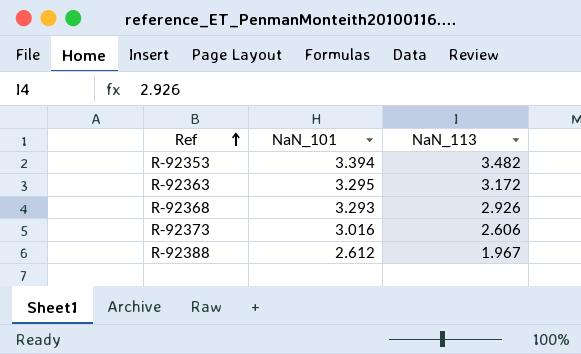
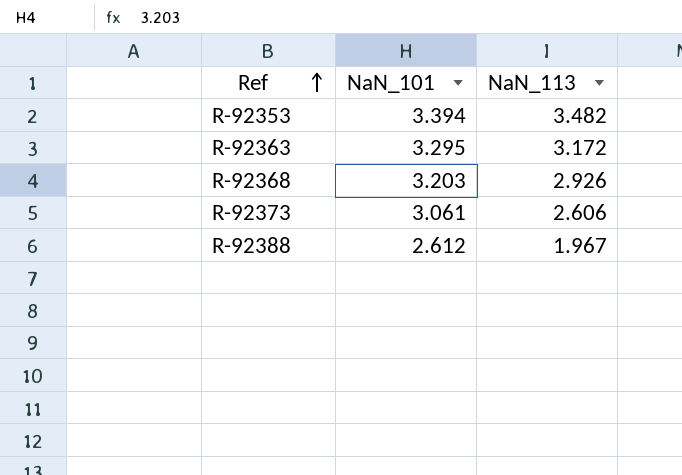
R-92368 | NaN_101: 3.293 -> 3.203
R-92373 | NaN_101: 3.016 -> 3.061

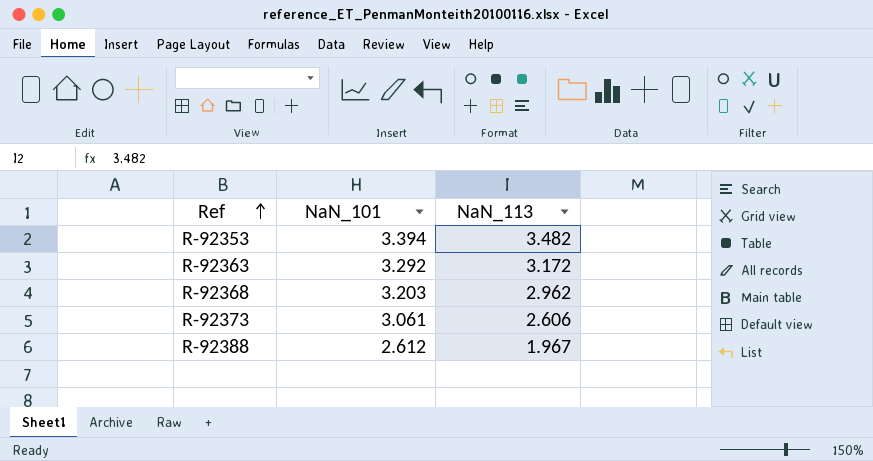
R-92363 | NaN_101: 3.295 -> 3.292
R-92368 | NaN_113: 2.926 -> 2.962

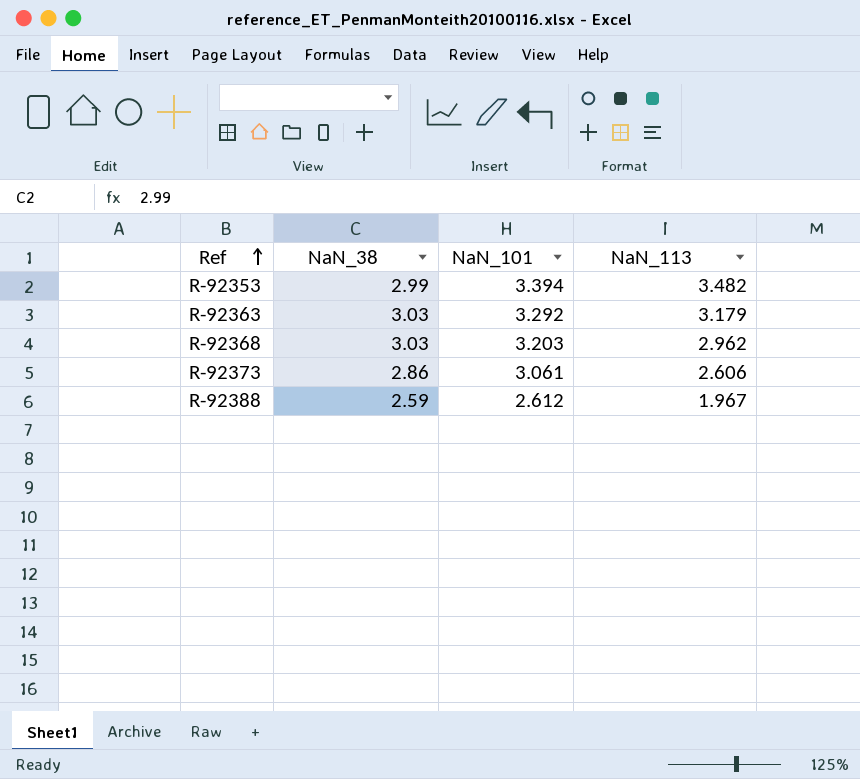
column NaN_38 | position: none -> 2
R-92363 | NaN_113: 3.172 -> 3.179

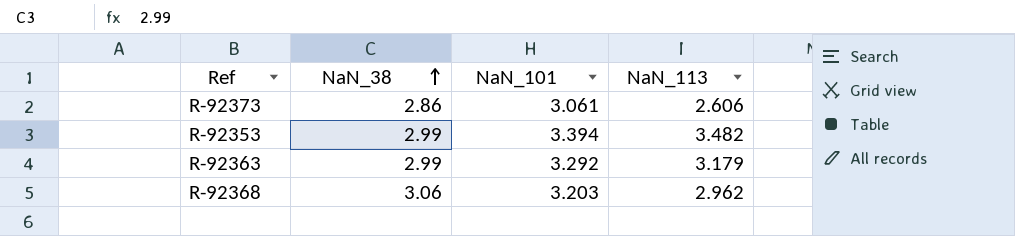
row order: Ref ascending -> NaN_38 ascending
row R-92388: 2.59 | 2.612 | 1.967 -> none
R-92363 | NaN_38: 3.03 -> 2.99
R-92368 | NaN_38: 3.03 -> 3.06

